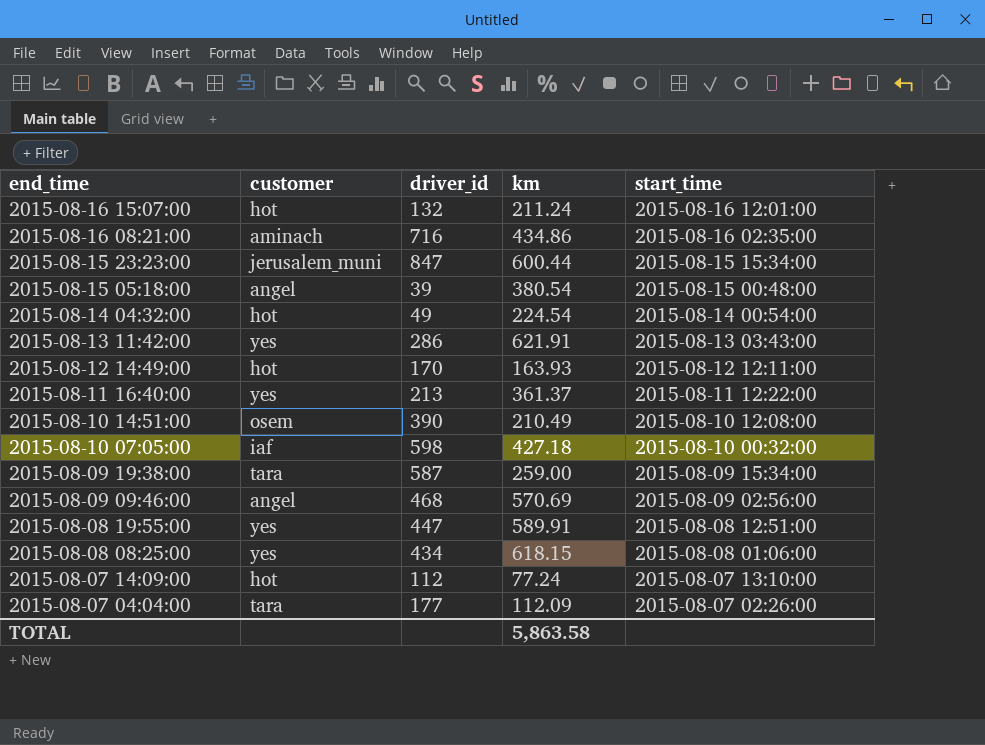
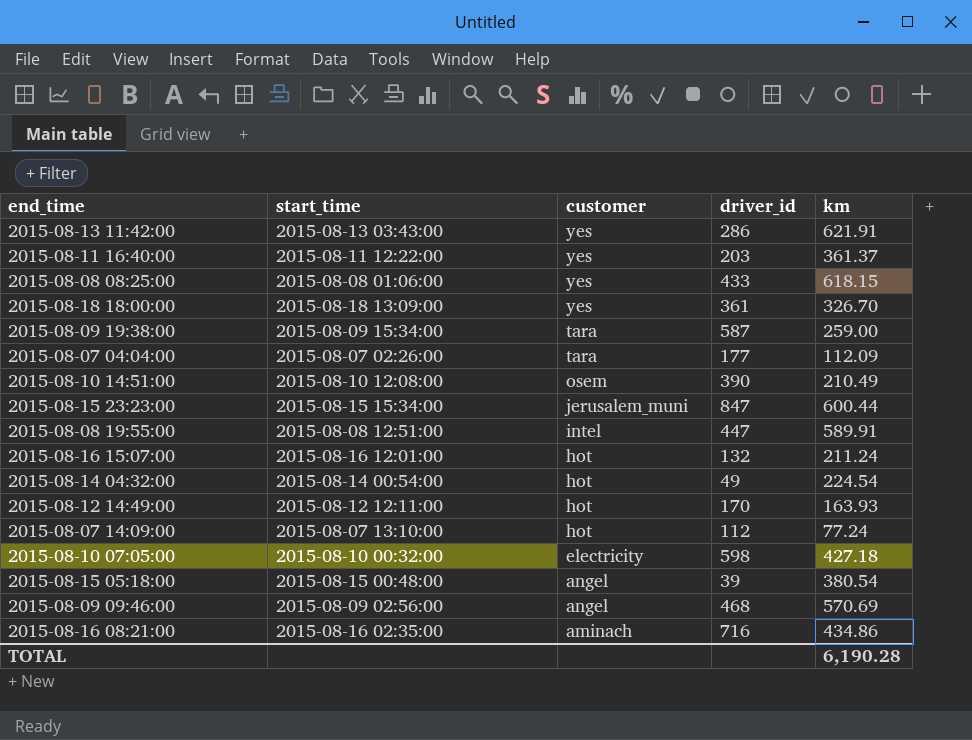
row order: end_time descending -> customer descending
column start_time | position: 5 -> 2
2015-08-11 16:40:00 | driver_id: 213 -> 203
2015-08-08 08:25:00 | driver_id: 434 -> 433
row 2015-08-18 18:00:00: none -> 2015-08-18 13:09:00 | yes | 361 | 326.70
2015-08-08 19:55:00 | customer: yes -> intel
2015-08-10 07:05:00 | customer: iaf -> electricity
TOTAL | km: 5,863.58 -> 6,190.28

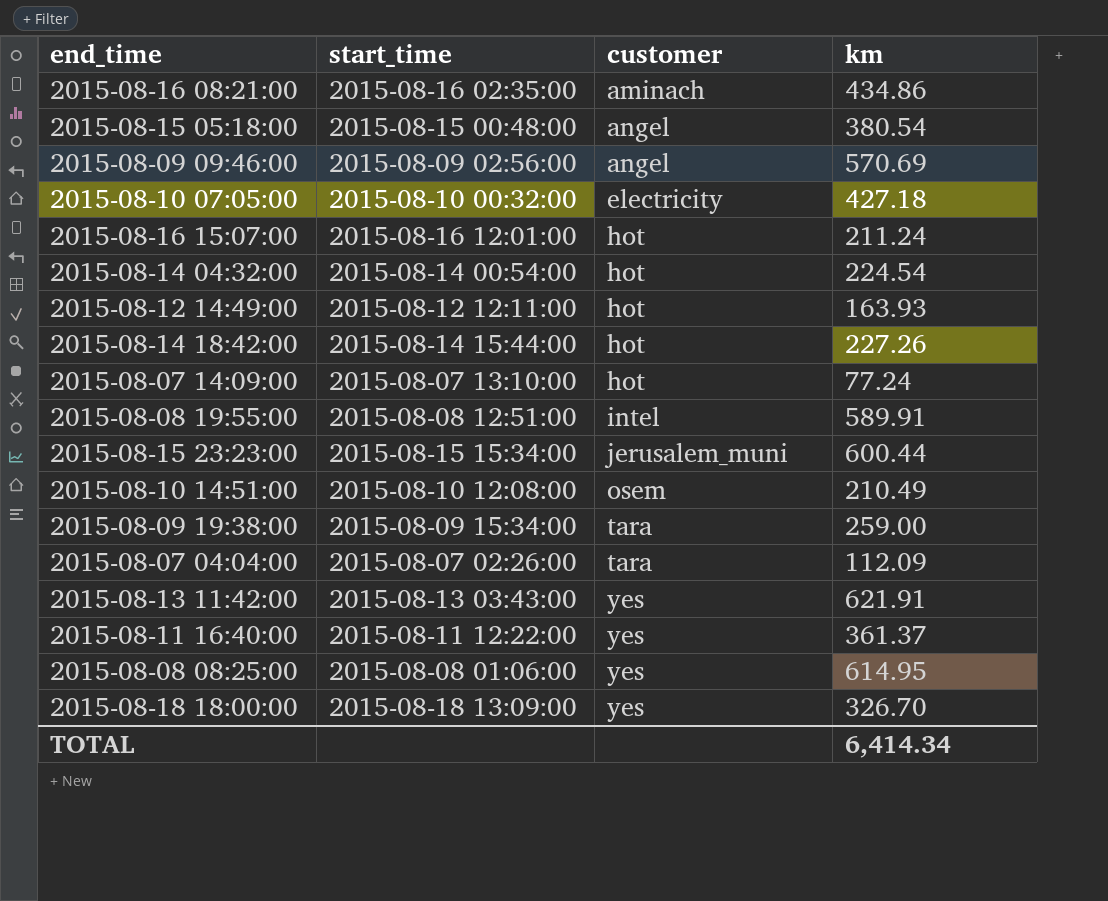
row order: customer descending -> customer ascending
column driver_id | position: 4 -> none
row 2015-08-14 18:42:00: none -> 2015-08-14 15:44:00 | hot | 227.26
2015-08-08 08:25:00 | km: 618.15 -> 614.95
TOTAL | km: 6,190.28 -> 6,414.34

